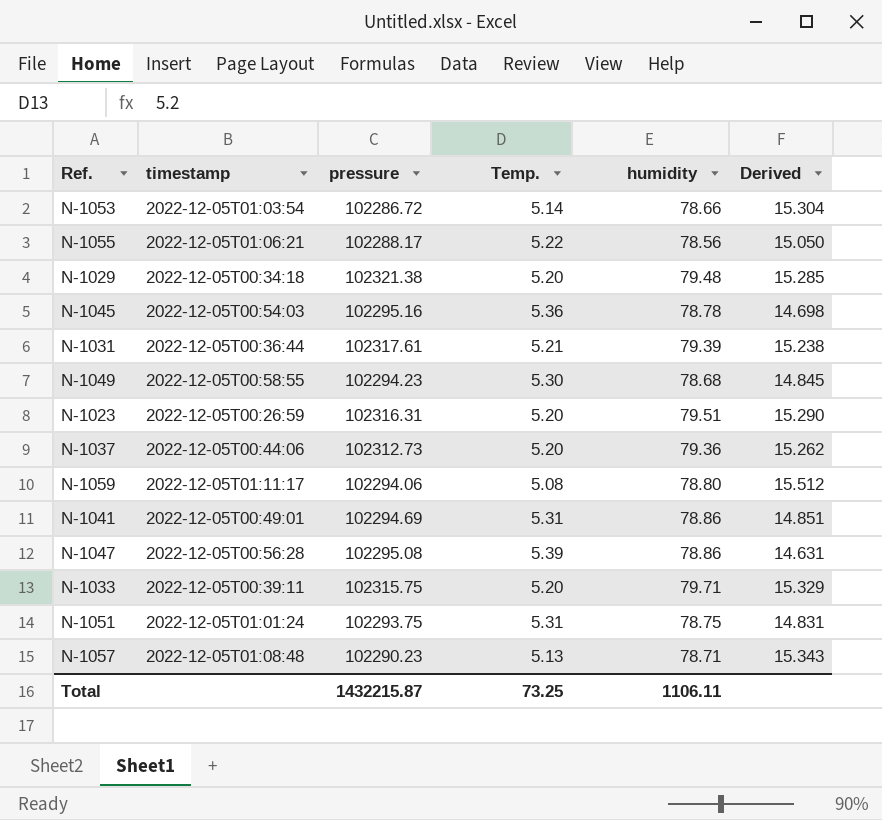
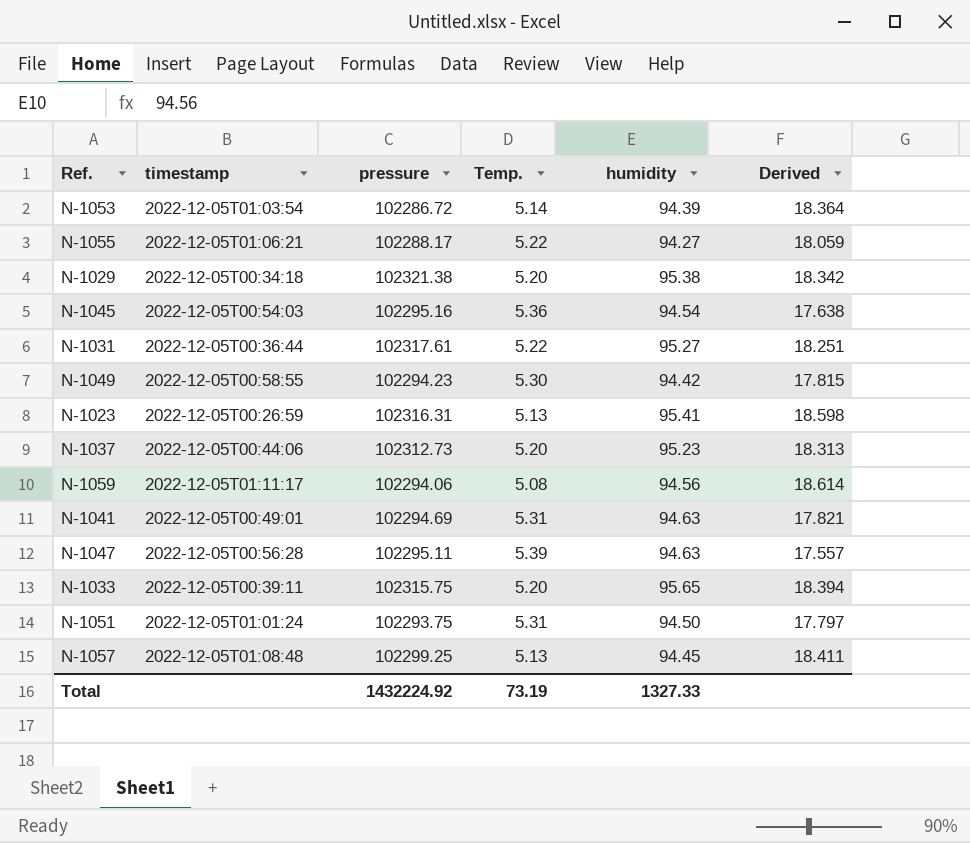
N-1053 | humidity: 78.66 -> 94.39
N-1053 | Derived: 15.304 -> 18.364
N-1055 | humidity: 78.56 -> 94.27
N-1055 | Derived: 15.050 -> 18.059
N-1029 | humidity: 79.48 -> 95.38
N-1029 | Derived: 15.285 -> 18.342
N-1045 | humidity: 78.78 -> 94.54
N-1045 | Derived: 14.698 -> 17.638
N-1031 | Temp.: 5.21 -> 5.22
N-1031 | humidity: 79.39 -> 95.27
N-1031 | Derived: 15.238 -> 18.251
N-1049 | humidity: 78.68 -> 94.42
N-1049 | Derived: 14.845 -> 17.815
N-1023 | Temp.: 5.20 -> 5.13
N-1023 | humidity: 79.51 -> 95.41
N-1023 | Derived: 15.290 -> 18.598
N-1037 | humidity: 79.36 -> 95.23
N-1037 | Derived: 15.262 -> 18.313
N-1059 | humidity: 78.80 -> 94.56
N-1059 | Derived: 15.512 -> 18.614
N-1041 | humidity: 78.86 -> 94.63
N-1041 | Derived: 14.851 -> 17.821
N-1047 | pressure: 102295.08 -> 102295.11
N-1047 | humidity: 78.86 -> 94.63
N-1047 | Derived: 14.631 -> 17.557
N-1033 | humidity: 79.71 -> 95.65
N-1033 | Derived: 15.329 -> 18.394
N-1051 | humidity: 78.75 -> 94.50
N-1051 | Derived: 14.831 -> 17.797
N-1057 | pressure: 102290.23 -> 102299.25
N-1057 | humidity: 78.71 -> 94.45
N-1057 | Derived: 15.343 -> 18.411
Total | pressure: 1432215.87 -> 1432224.92
Total | Temp.: 73.25 -> 73.19
Total | humidity: 1106.11 -> 1327.33

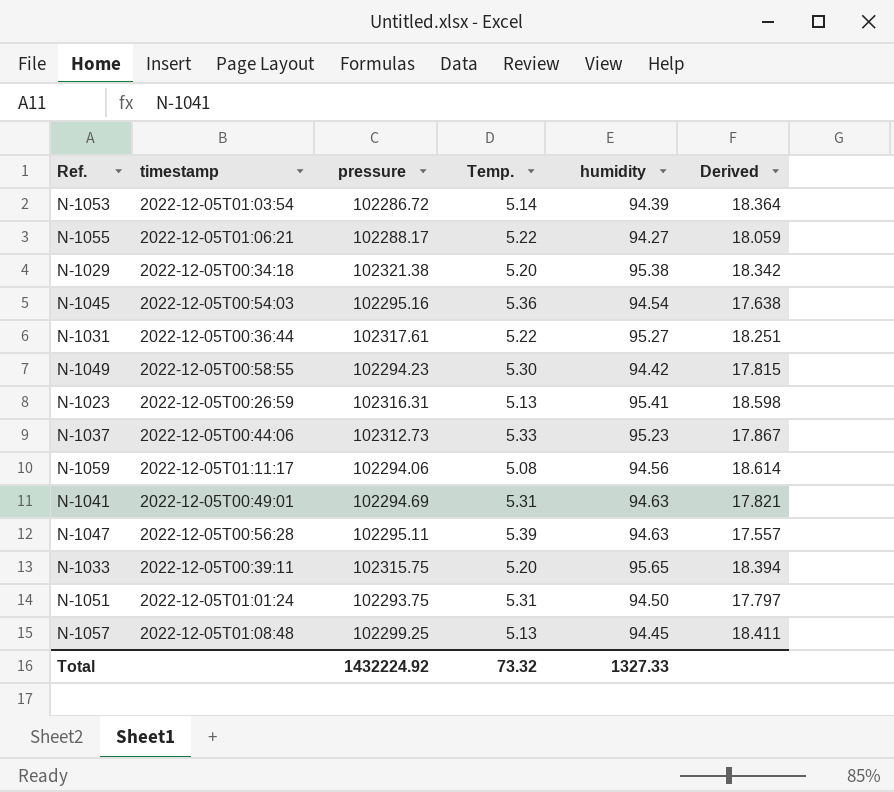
N-1037 | Temp.: 5.20 -> 5.33
N-1037 | Derived: 18.313 -> 17.867
Total | Temp.: 73.19 -> 73.32

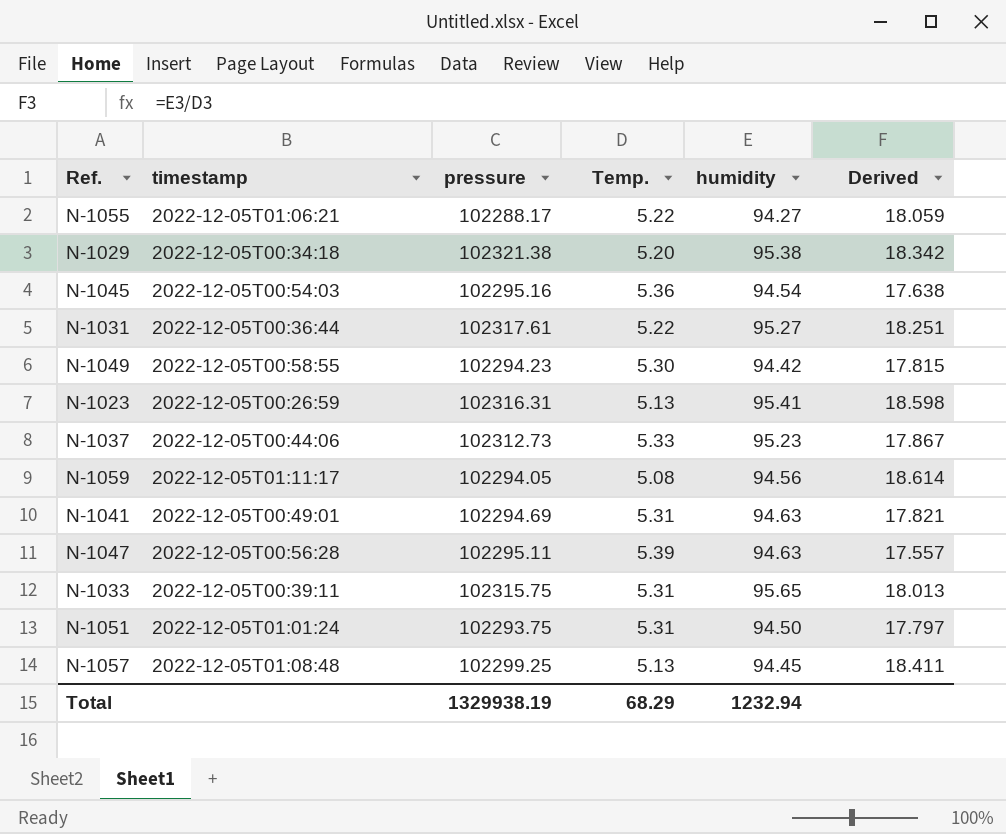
row N-1053: 2022-12-05T01:03:54 | 102286.72 | 5.14 | 94.39 | 18.364 -> none
N-1059 | pressure: 102294.06 -> 102294.05
N-1033 | Temp.: 5.20 -> 5.31
N-1033 | Derived: 18.394 -> 18.013
Total | pressure: 1432224.92 -> 1329938.19
Total | Temp.: 73.32 -> 68.29
Total | humidity: 1327.33 -> 1232.94

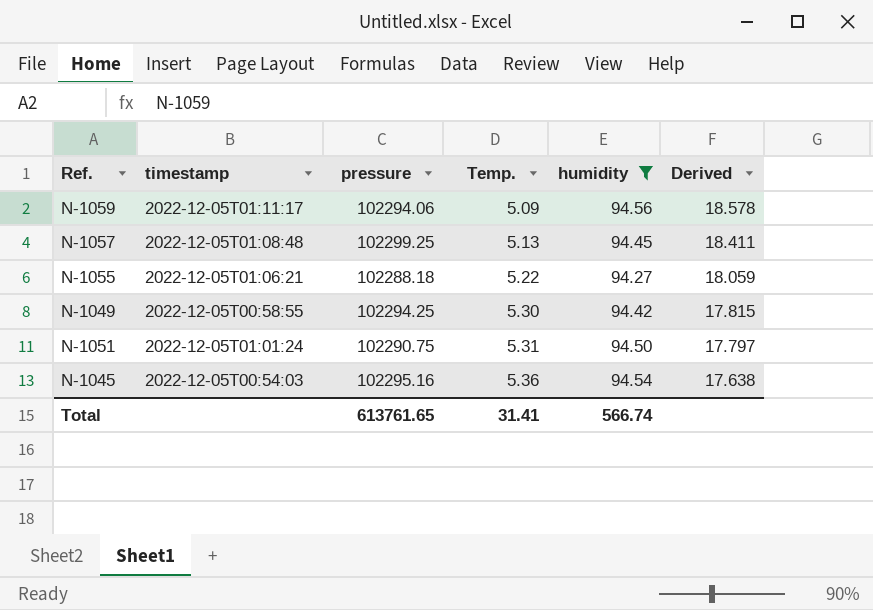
filter: none -> humidity <= 94.56
row order: none -> Temp. ascending
N-1059 | pressure: 102294.05 -> 102294.06
N-1059 | Temp.: 5.08 -> 5.09
N-1059 | Derived: 18.614 -> 18.578
N-1055 | pressure: 102288.17 -> 102288.18
N-1049 | pressure: 102294.23 -> 102294.25
N-1051 | pressure: 102293.75 -> 102290.75
Total | pressure: 1329938.19 -> 613761.65
Total | Temp.: 68.29 -> 31.41
Total | humidity: 1232.94 -> 566.74

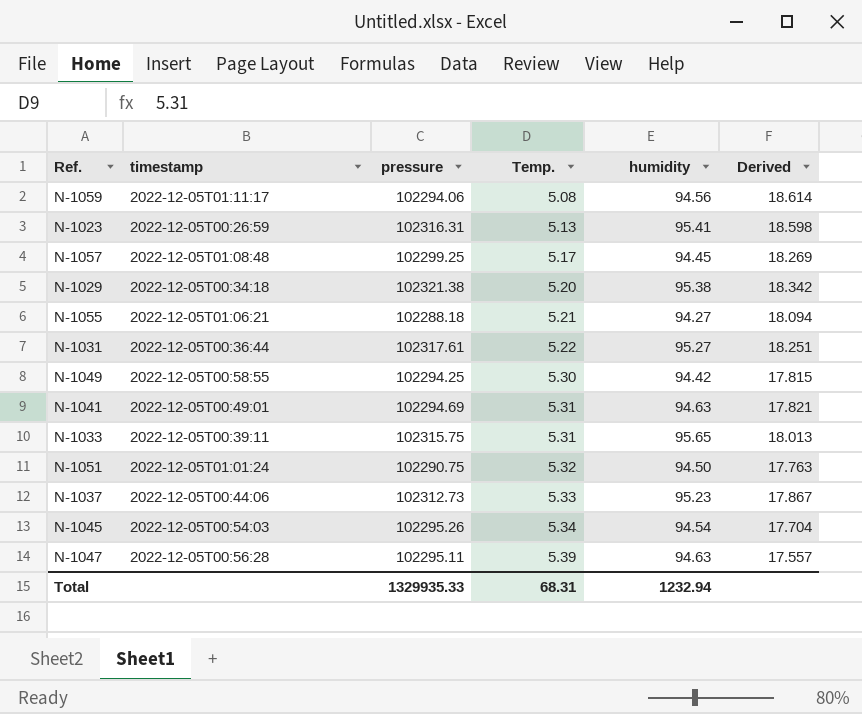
filter: humidity <= 94.56 -> none
N-1059 | Temp.: 5.09 -> 5.08
N-1059 | Derived: 18.578 -> 18.614
N-1057 | Temp.: 5.13 -> 5.17
N-1057 | Derived: 18.411 -> 18.269
N-1055 | Temp.: 5.22 -> 5.21
N-1055 | Derived: 18.059 -> 18.094
N-1051 | Temp.: 5.31 -> 5.32
N-1051 | Derived: 17.797 -> 17.763
N-1045 | pressure: 102295.16 -> 102295.26
N-1045 | Temp.: 5.36 -> 5.34
N-1045 | Derived: 17.638 -> 17.704
Total | pressure: 613761.65 -> 1329935.33
Total | Temp.: 31.41 -> 68.31
Total | humidity: 566.74 -> 1232.94

